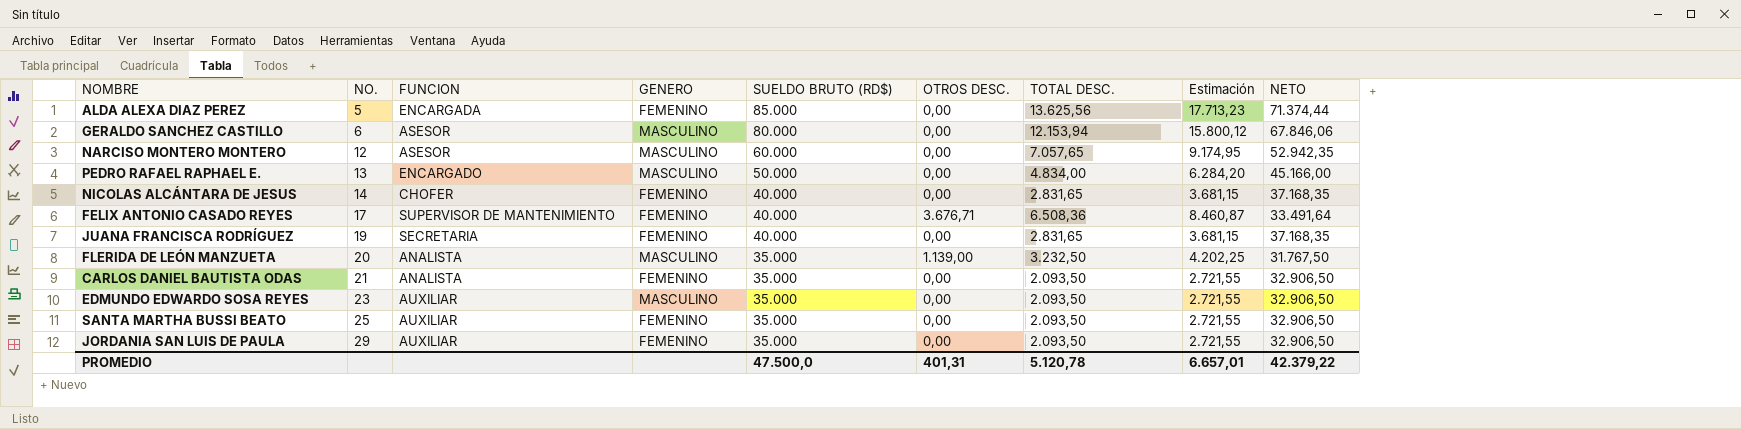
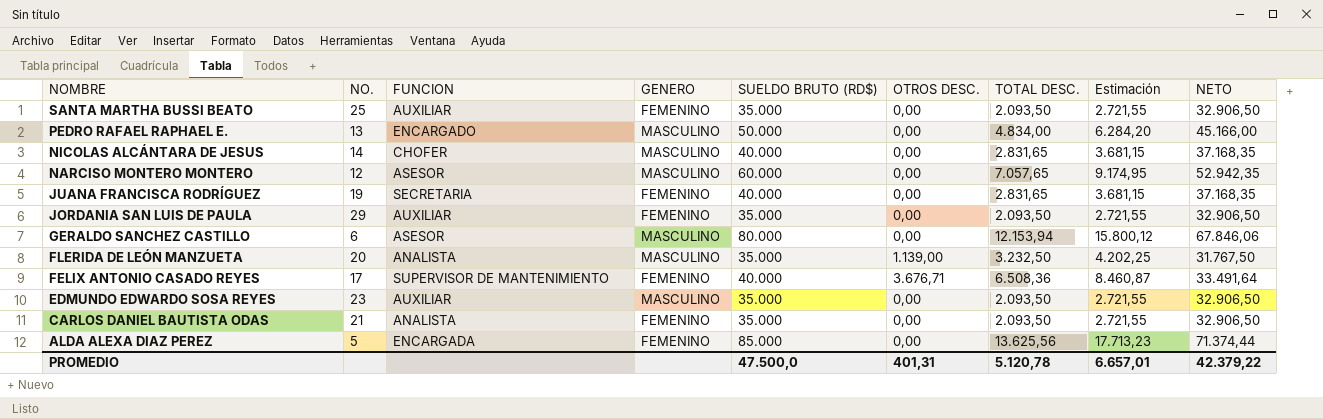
row order: NO. ascending -> NOMBRE descending
NICOLAS ALCÁNTARA DE JESUS | GENERO: FEMENINO -> MASCULINO

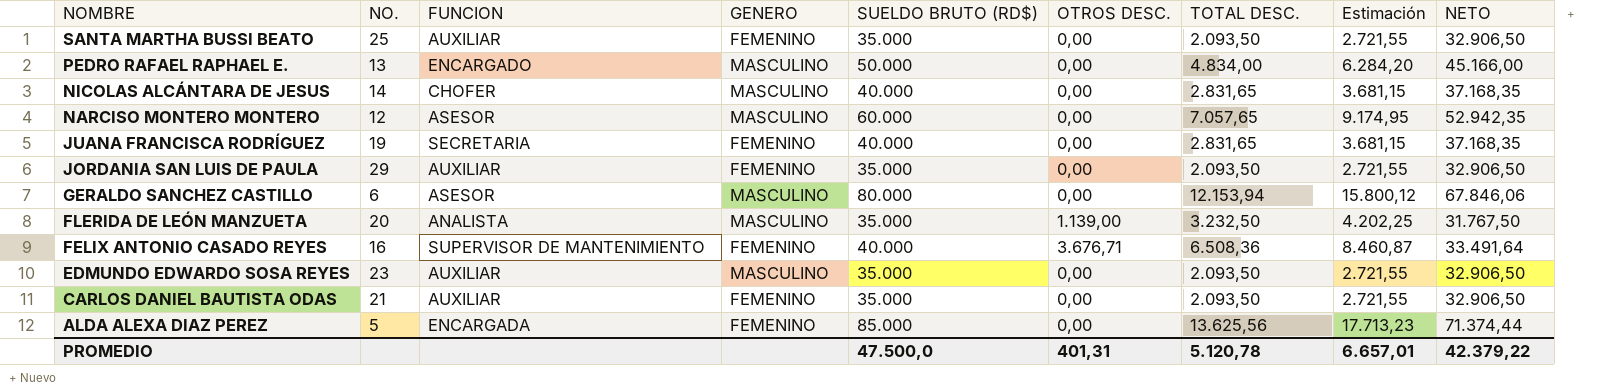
FELIX ANTONIO CASADO REYES | NO.: 17 -> 16
CARLOS DANIEL BAUTISTA ODAS | FUNCION: ANALISTA -> AUXILIAR

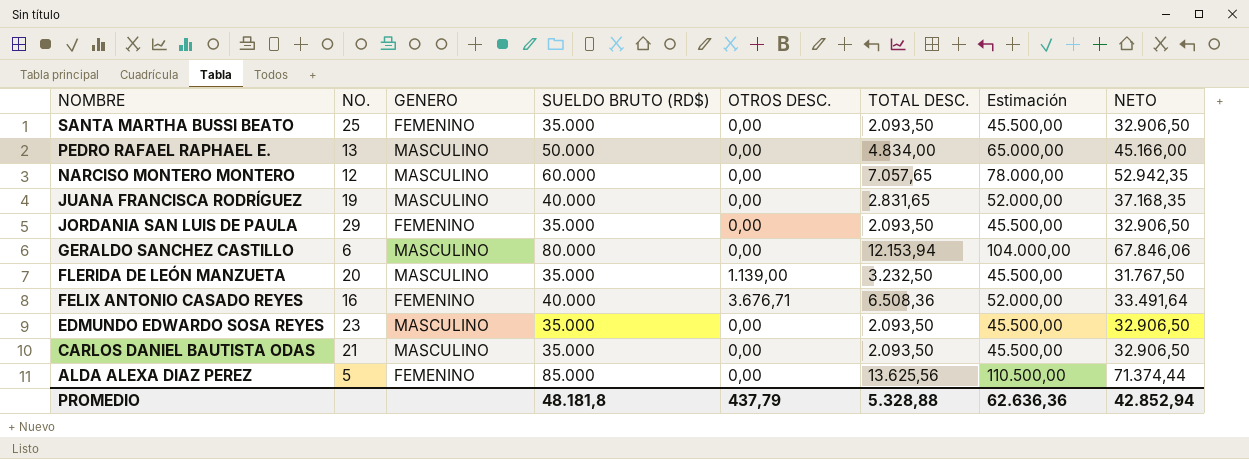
column FUNCION | position: 3 -> none
column Estimación | formula: [TOTAL DESC.] * 1,3 -> [SUELDO BRUTO (RD$)] * 1,3
row NICOLAS ALCÁNTARA DE JESUS: 14 | CHOFER | MASCULINO | 40.000 | 0,00 | 2.831,65 | 3.681,15 | 37.168,35 -> none
JUANA FRANCISCA RODRÍGUEZ | GENERO: FEMENINO -> MASCULINO
CARLOS DANIEL BAUTISTA ODAS | GENERO: FEMENINO -> MASCULINO
PROMEDIO | SUELDO BRUTO (RD$): 47.500,0 -> 48.181,8
PROMEDIO | OTROS DESC.: 401,31 -> 437,79
PROMEDIO | TOTAL DESC.: 5.120,78 -> 5.328,88
PROMEDIO | Estimación: 6.657,01 -> 62.636,36
PROMEDIO | NETO: 42.379,22 -> 42.852,94

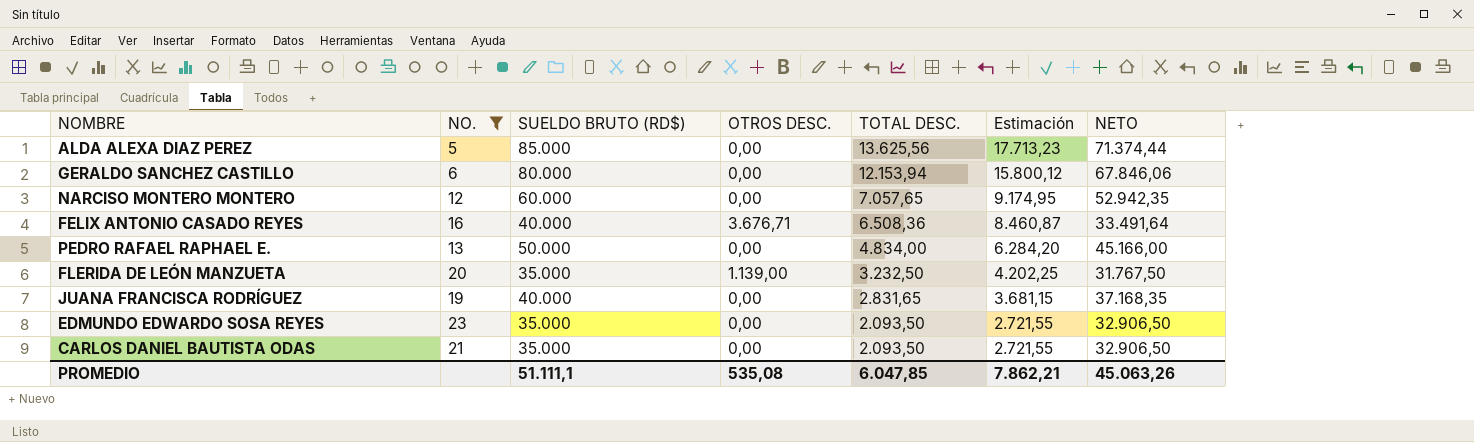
filter: none -> NO. <= 23
row order: NOMBRE descending -> TOTAL DESC. descending
column GENERO | position: 3 -> none
column Estimación | formula: [SUELDO BRUTO (RD$)] * 1,3 -> [TOTAL DESC.] * 1,3
PROMEDIO | SUELDO BRUTO (RD$): 48.181,8 -> 51.111,1
PROMEDIO | OTROS DESC.: 437,79 -> 535,08
PROMEDIO | TOTAL DESC.: 5.328,88 -> 6.047,85
PROMEDIO | Estimación: 62.636,36 -> 7.862,21
PROMEDIO | NETO: 42.852,94 -> 45.063,26

